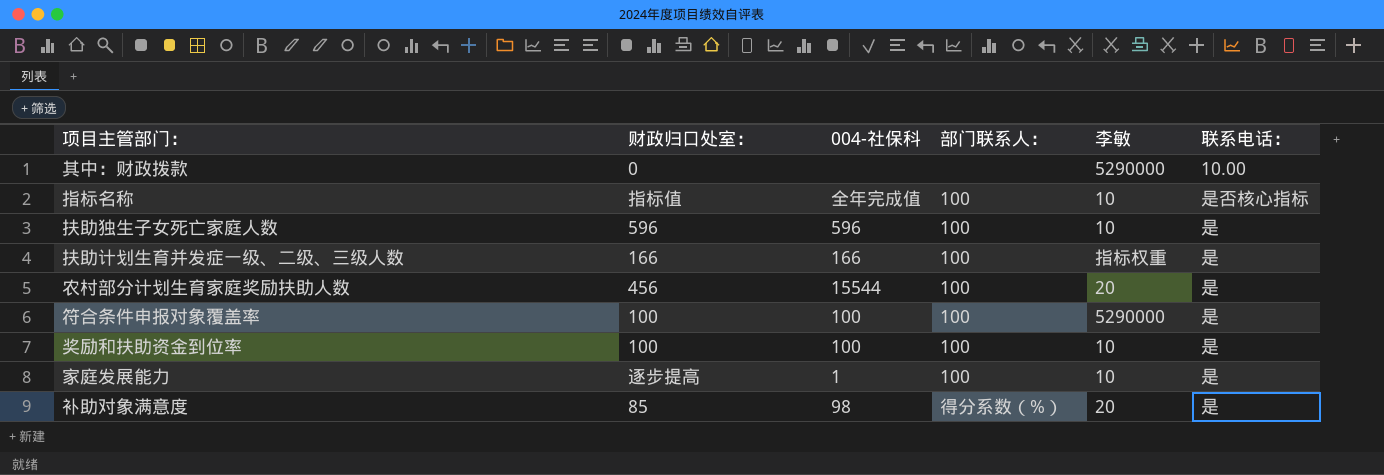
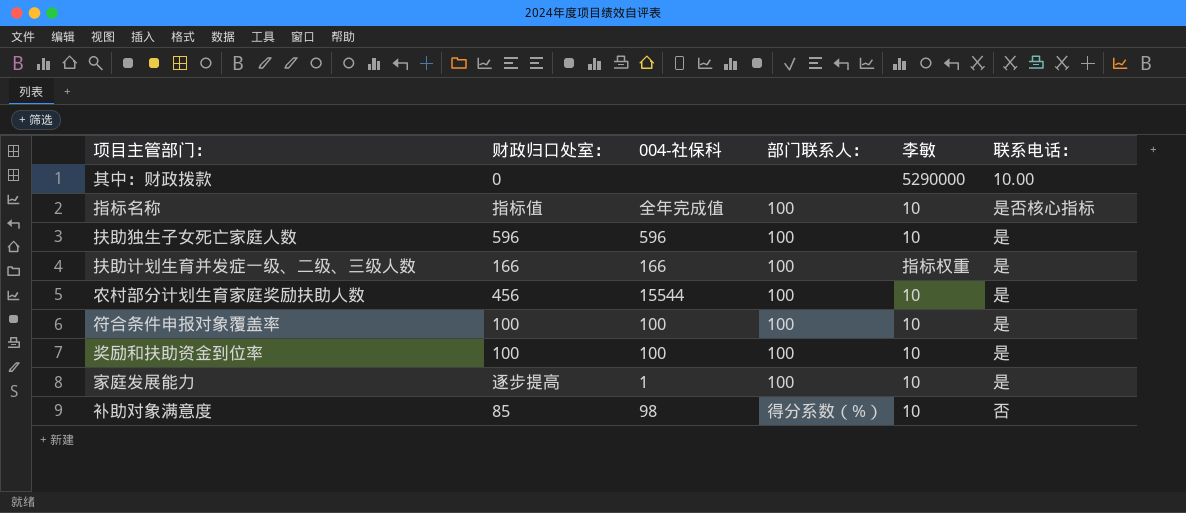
农村部分计划生育家庭奖励扶助人数 | 李敏: 20 -> 10
符合条件申报对象覆盖率 | 李敏: 5290000 -> 10
补助对象满意度 | 李敏: 20 -> 10
补助对象满意度 | 联系电话：: 是 -> 否

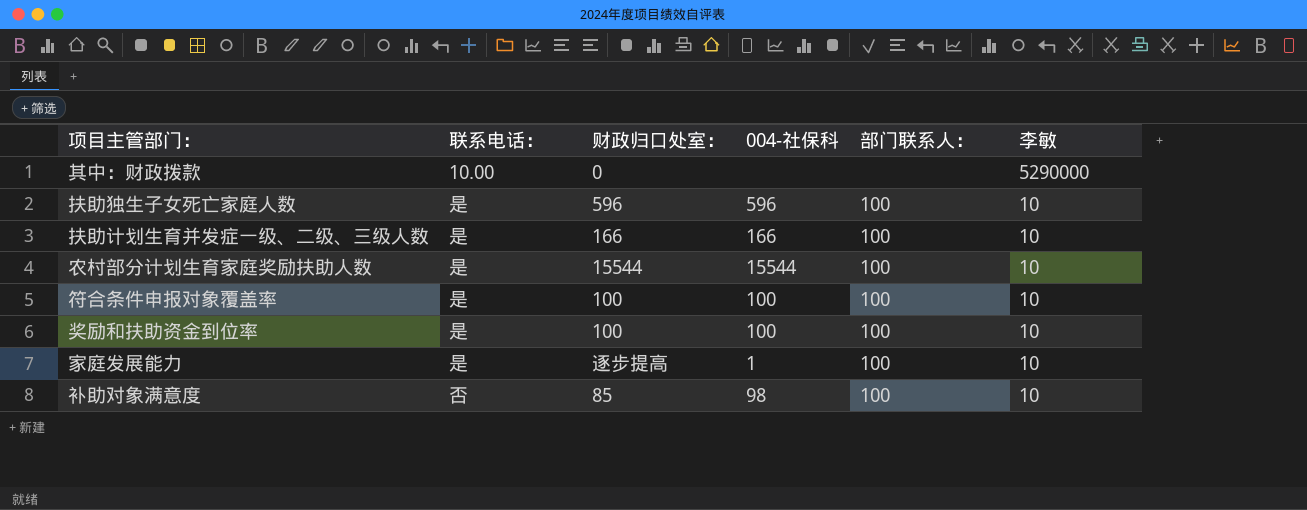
column 联系电话： | position: 6 -> 2
row 指标名称: 指标值 | 全年完成值 | 100 | 10 | 是否核心指标 -> none
扶助计划生育并发症一级、二级、三级人数 | 李敏: 指标权重 -> 10
农村部分计划生育家庭奖励扶助人数 | 财政归口处室：: 456 -> 15544
补助对象满意度 | 部门联系人：: 得分系数（%） -> 100

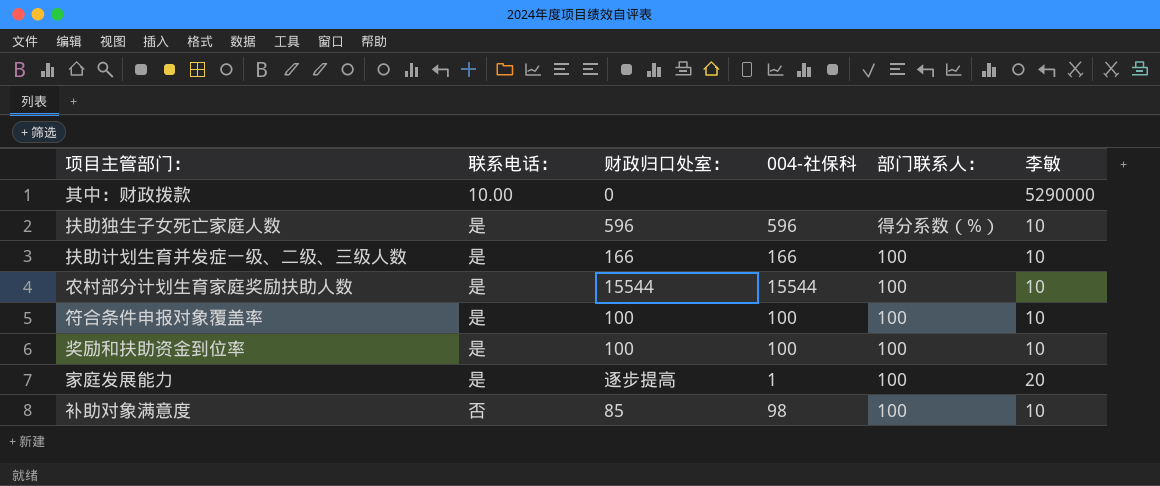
扶助独生子女死亡家庭人数 | 部门联系人：: 100 -> 得分系数（%）
家庭发展能力 | 李敏: 10 -> 20

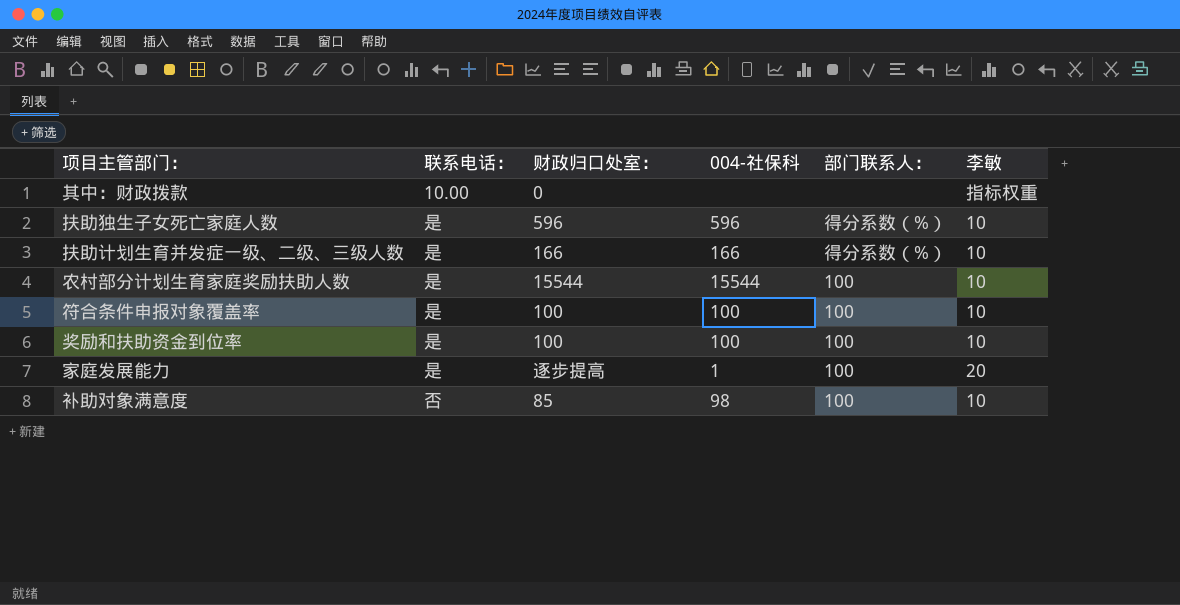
其中：财政拨款 | 李敏: 5290000 -> 指标权重
扶助计划生育并发症一级、二级、三级人数 | 部门联系人：: 100 -> 得分系数（%）

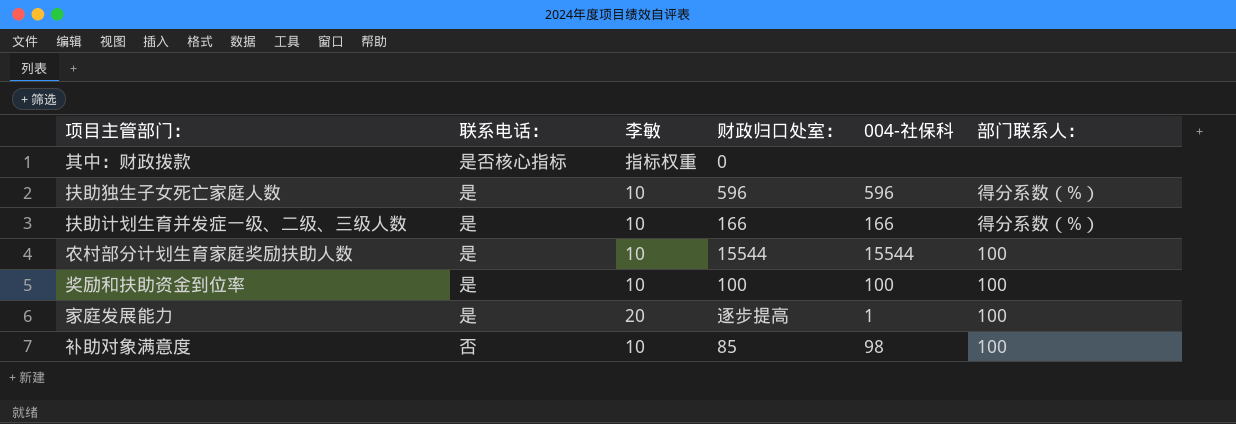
column 李敏 | position: 6 -> 3
row 符合条件申报对象覆盖率: 是 | 100 | 100 | 100 | 10 -> none
其中：财政拨款 | 联系电话：: 10.00 -> 是否核心指标

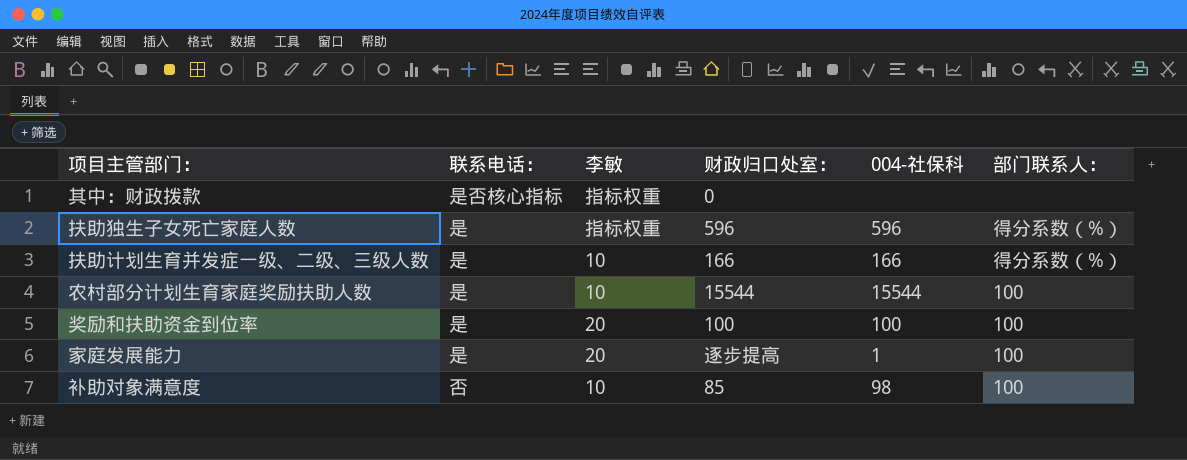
扶助独生子女死亡家庭人数 | 李敏: 10 -> 指标权重
奖励和扶助资金到位率 | 李敏: 10 -> 20

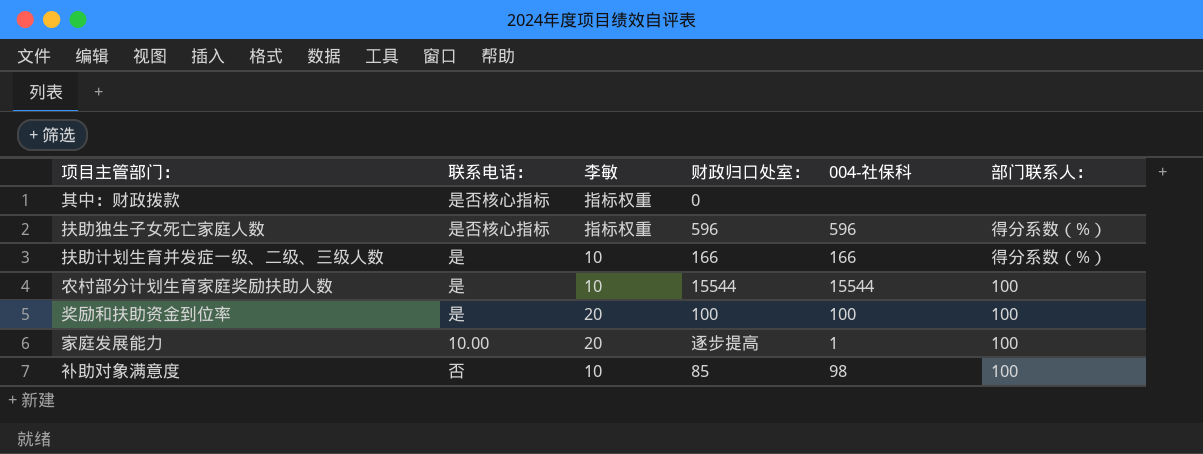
扶助独生子女死亡家庭人数 | 联系电话：: 是 -> 是否核心指标
家庭发展能力 | 联系电话：: 是 -> 10.00

